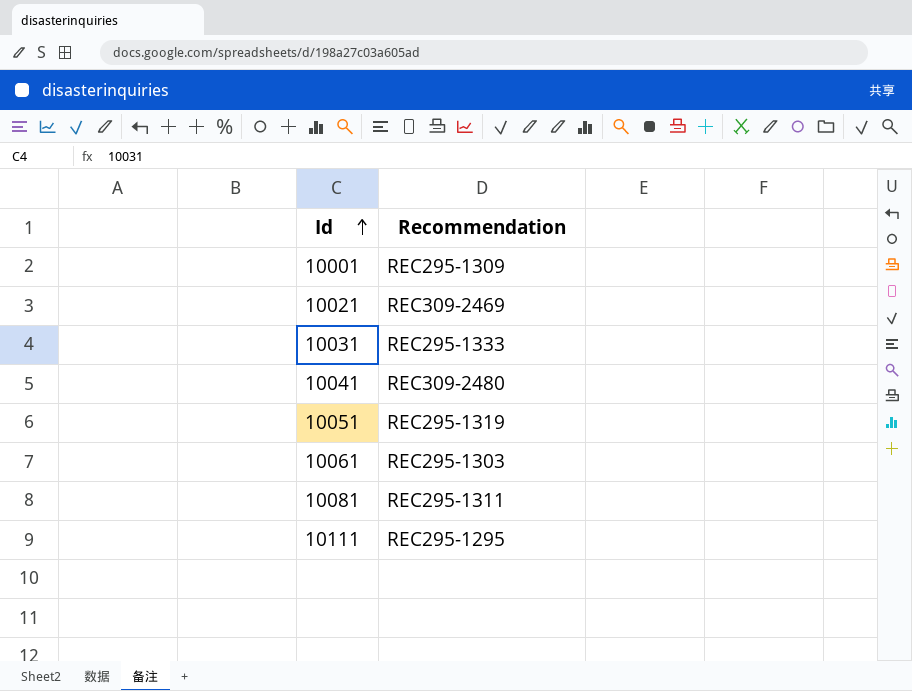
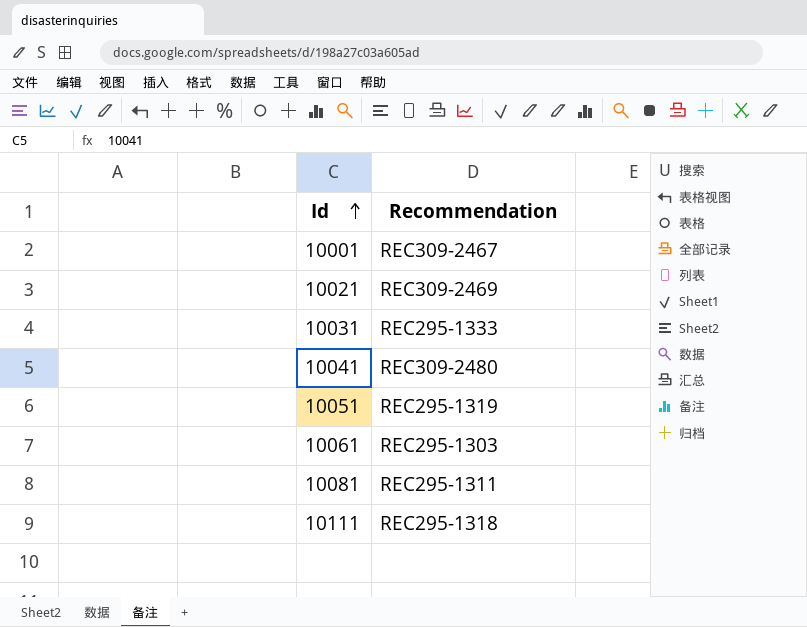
10001 | Recommendation: REC295-1309 -> REC309-2467
10111 | Recommendation: REC295-1295 -> REC295-1318

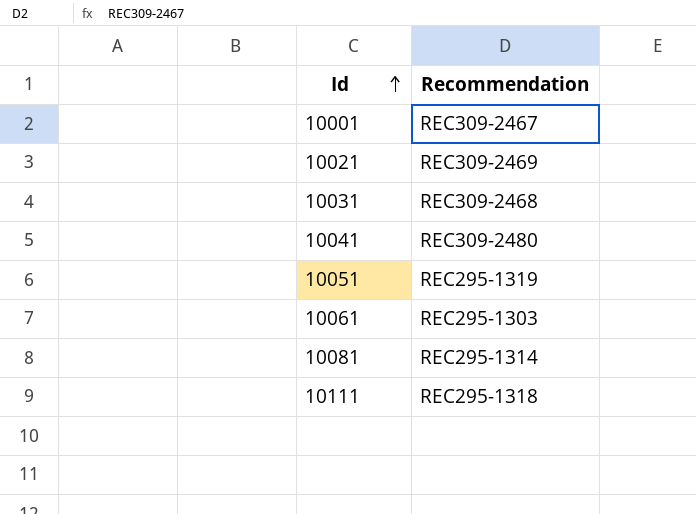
10031 | Recommendation: REC295-1333 -> REC309-2468
10081 | Recommendation: REC295-1311 -> REC295-1314

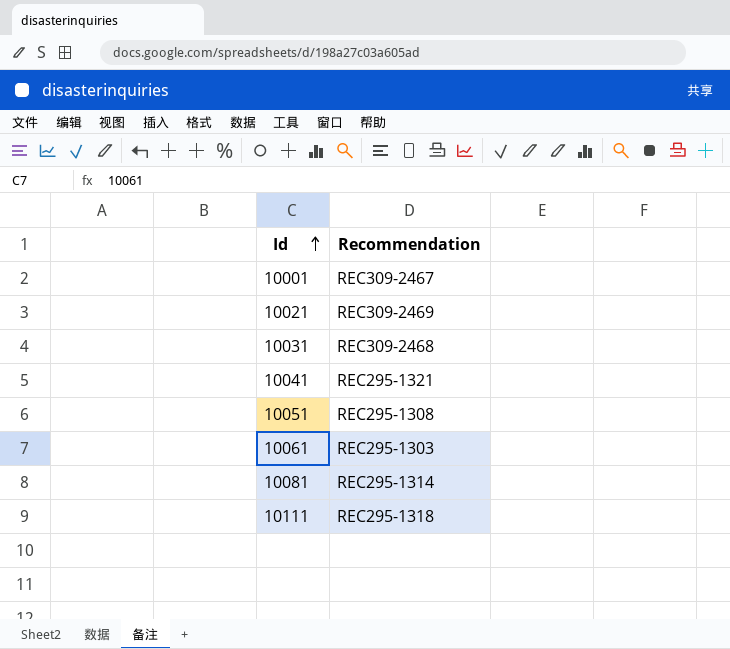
10041 | Recommendation: REC309-2480 -> REC295-1321
10051 | Recommendation: REC295-1319 -> REC295-1308

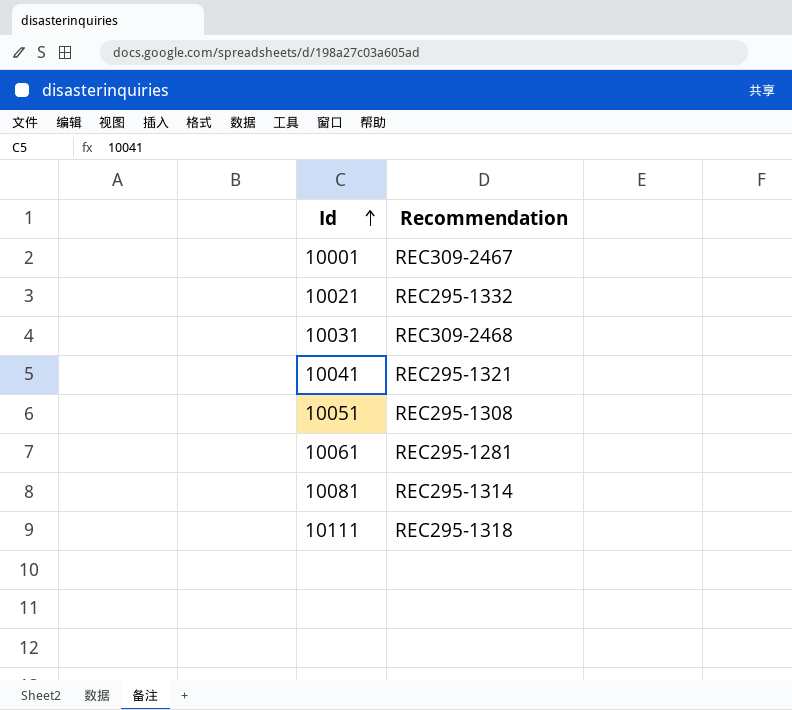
10021 | Recommendation: REC309-2469 -> REC295-1332
10061 | Recommendation: REC295-1303 -> REC295-1281

